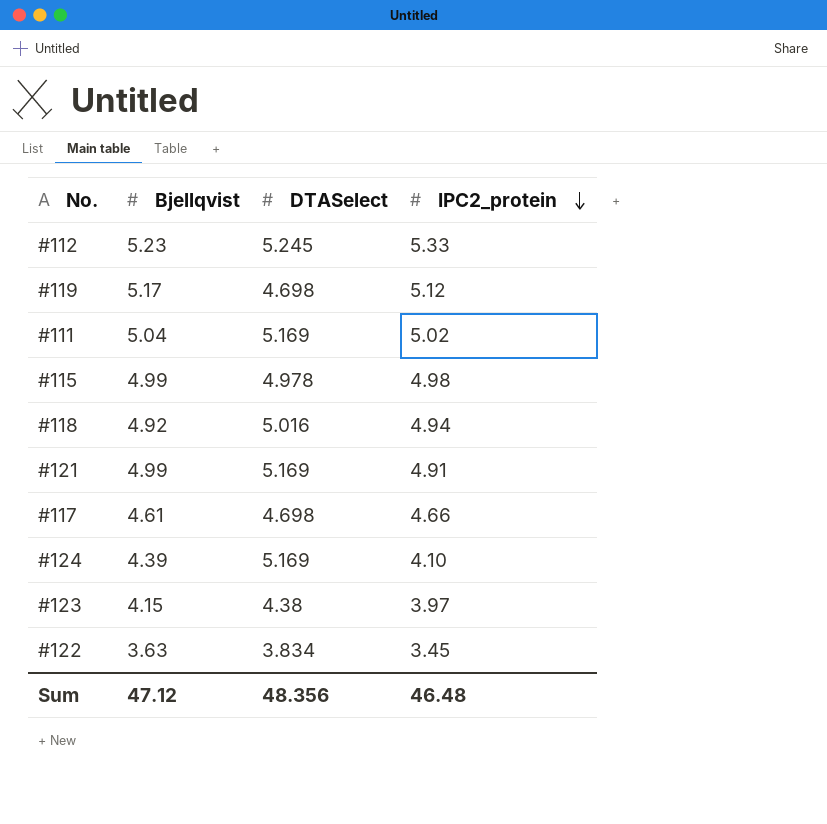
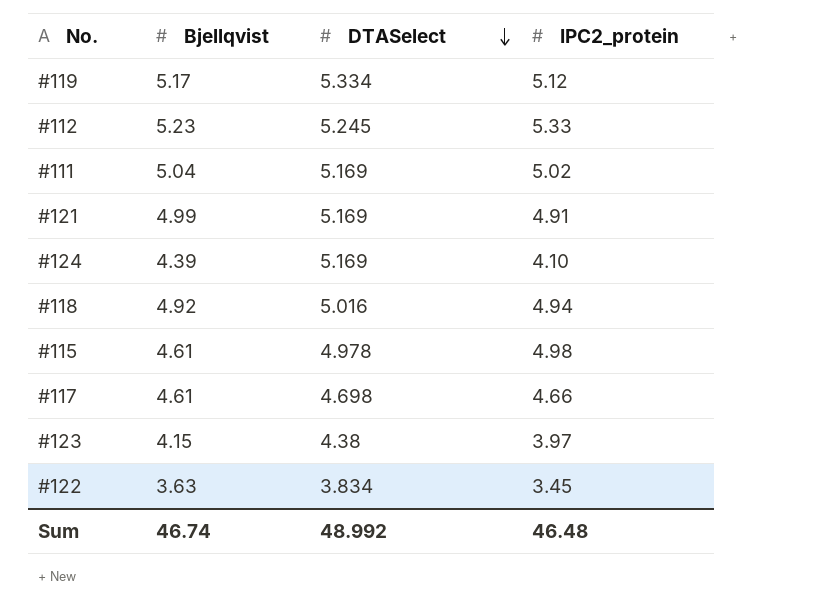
row order: IPC2_protein descending -> DTASelect descending
#119 | DTASelect: 4.698 -> 5.334
#115 | Bjellqvist: 4.99 -> 4.61
Sum | Bjellqvist: 47.12 -> 46.74
Sum | DTASelect: 48.356 -> 48.992

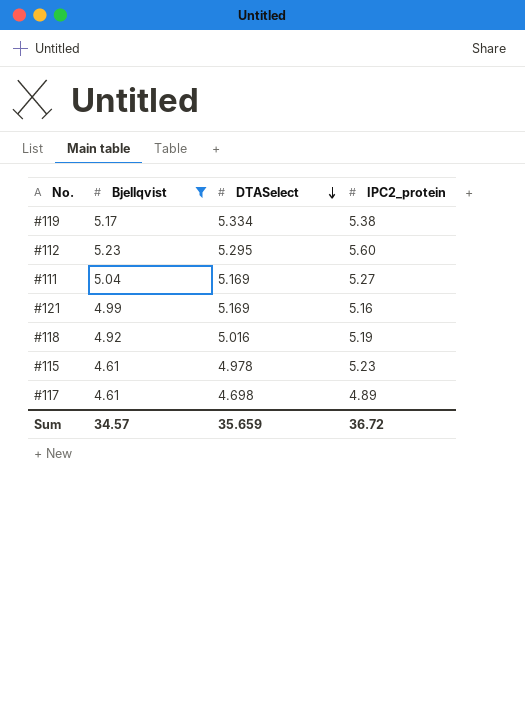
filter: none -> Bjellqvist >= 4.61
#119 | IPC2_protein: 5.12 -> 5.38
#112 | DTASelect: 5.245 -> 5.295
#112 | IPC2_protein: 5.33 -> 5.60
#111 | IPC2_protein: 5.02 -> 5.27
#121 | IPC2_protein: 4.91 -> 5.16
#118 | IPC2_protein: 4.94 -> 5.19
#115 | IPC2_protein: 4.98 -> 5.23
#117 | IPC2_protein: 4.66 -> 4.89
Sum | Bjellqvist: 46.74 -> 34.57
Sum | DTASelect: 48.992 -> 35.659
Sum | IPC2_protein: 46.48 -> 36.72

